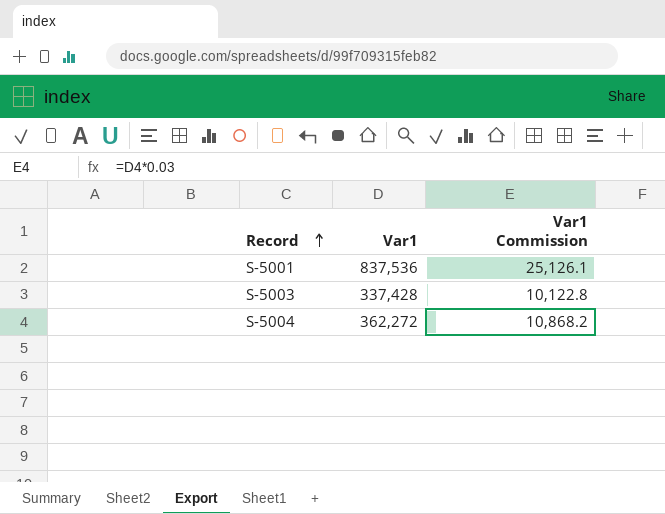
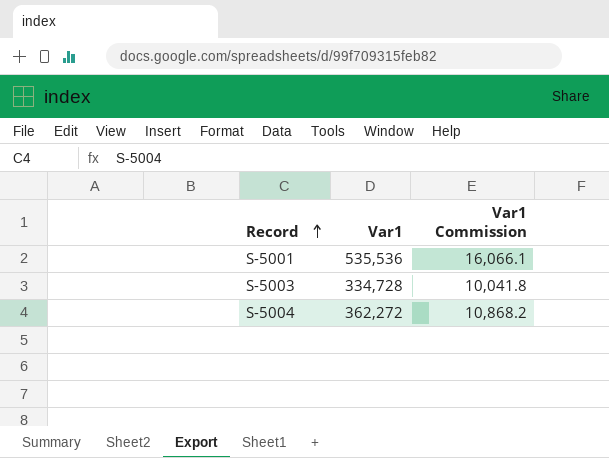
S-5001 | Var1: 837,536 -> 535,536
S-5001 | Var1 Commission: 25,126.1 -> 16,066.1
S-5003 | Var1: 337,428 -> 334,728
S-5003 | Var1 Commission: 10,122.8 -> 10,041.8

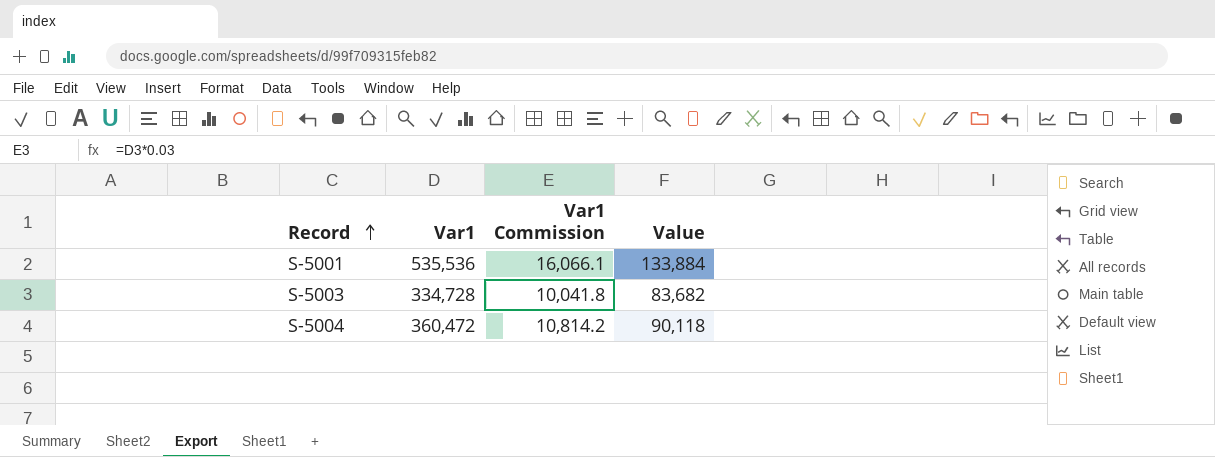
column Value | formula: none -> [Var1] * 0.25
S-5004 | Var1: 362,272 -> 360,472
S-5004 | Var1 Commission: 10,868.2 -> 10,814.2

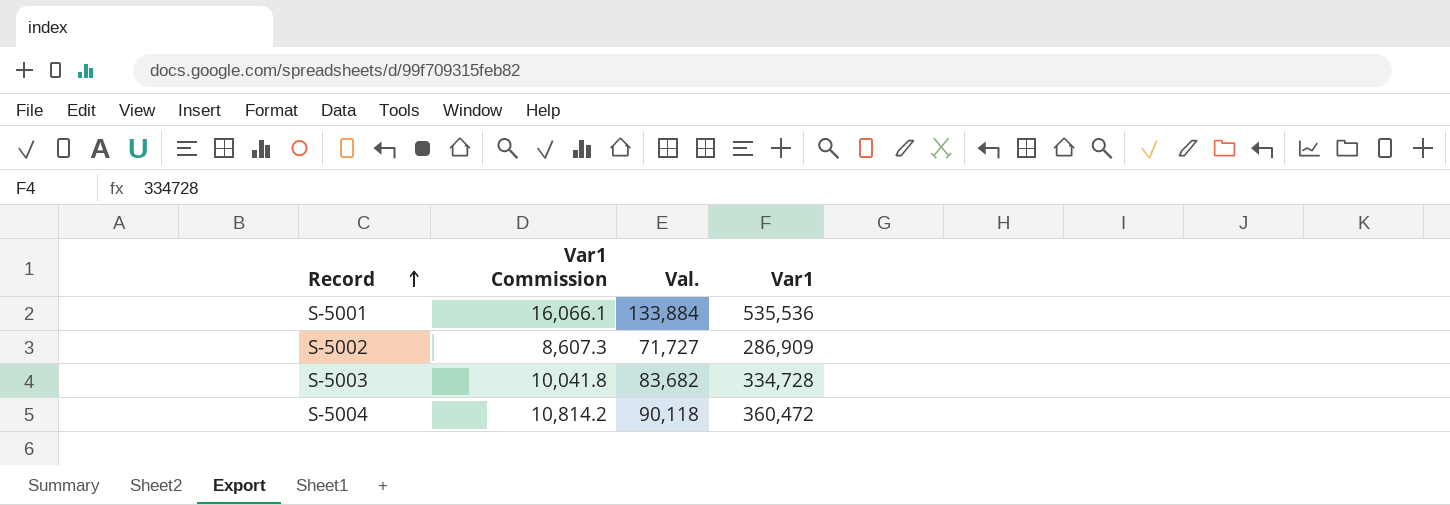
column name: Value -> Val.
column Var1 | position: 2 -> 4
row S-5002: none -> 8,607.3 | 71,727 | 286,909

